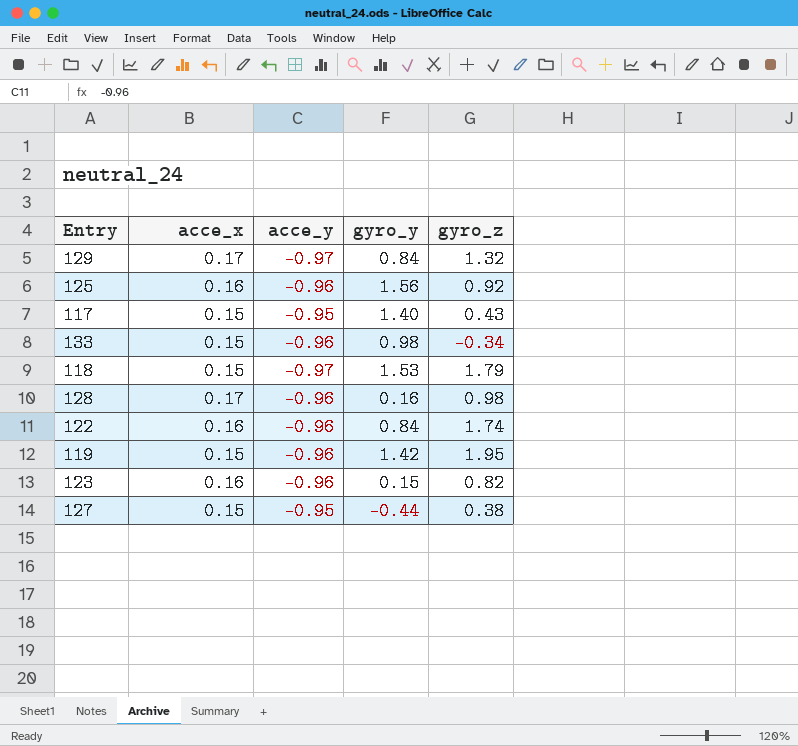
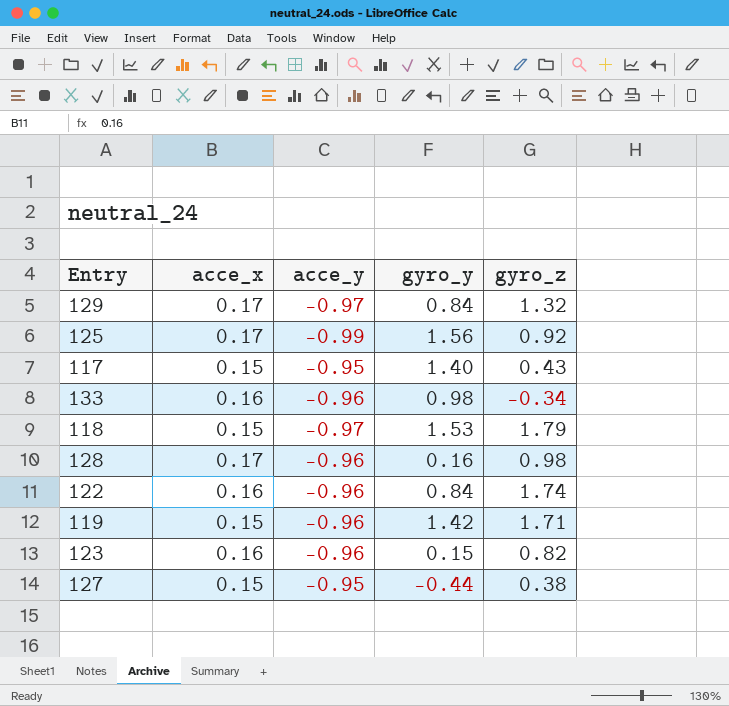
125 | acce_x: 0.16 -> 0.17
125 | acce_y: -0.96 -> -0.99
133 | acce_x: 0.15 -> 0.16
119 | gyro_z: 1.95 -> 1.71

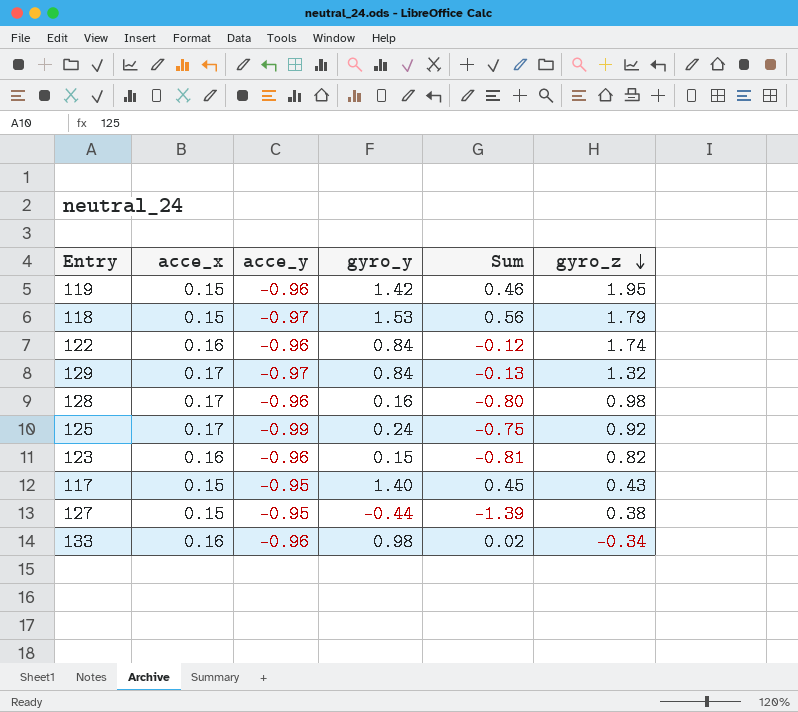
row order: none -> gyro_z descending
column Sum | formula: none -> [acce_y] + [gyro_y]
119 | gyro_z: 1.71 -> 1.95
125 | gyro_y: 1.56 -> 0.24

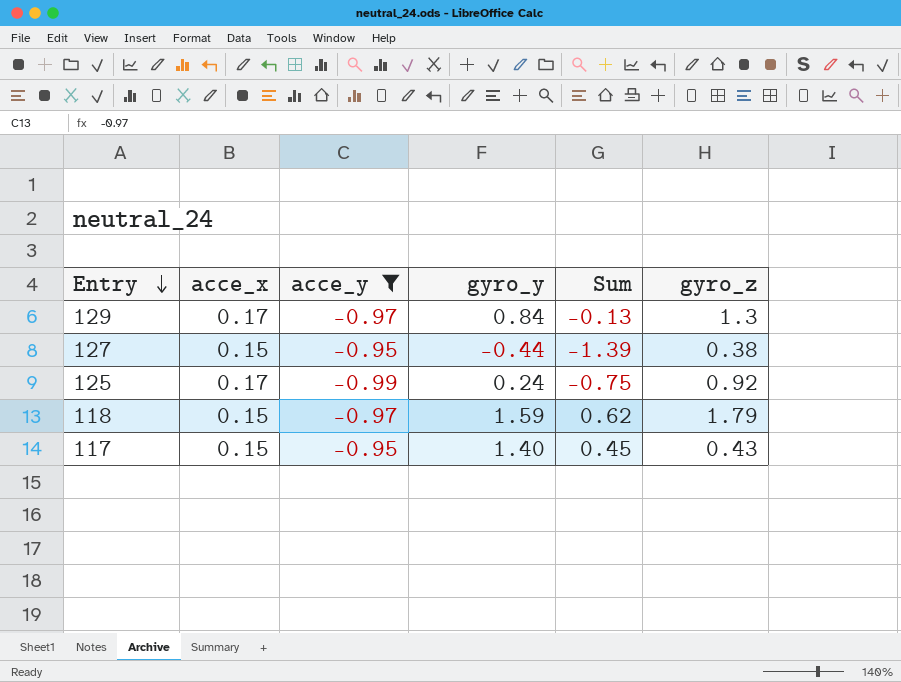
filter: none -> acce_y != -0.96
row order: gyro_z descending -> Entry descending
129 | gyro_z: 1.32 -> 1.3
118 | gyro_y: 1.53 -> 1.59
118 | Sum: 0.56 -> 0.62

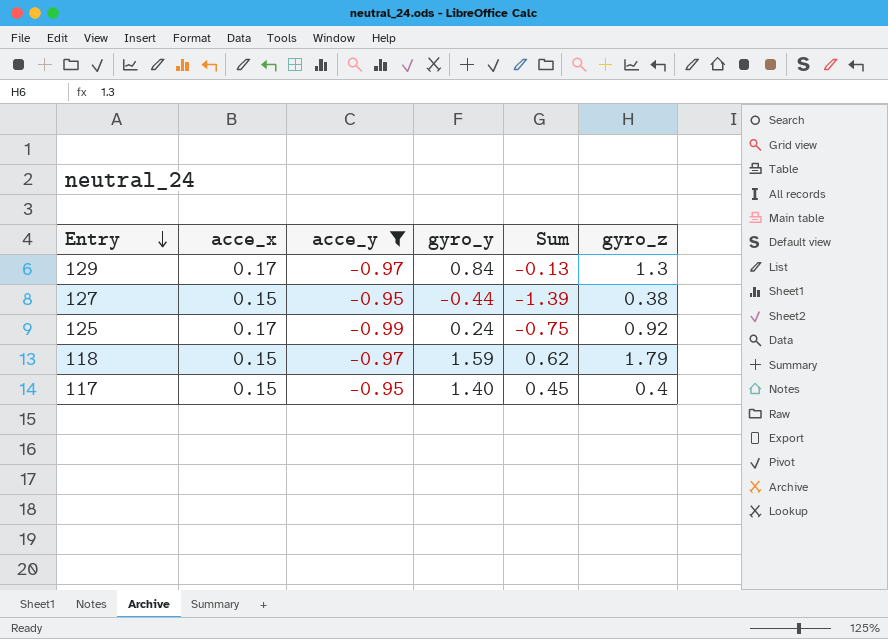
117 | gyro_z: 0.43 -> 0.4

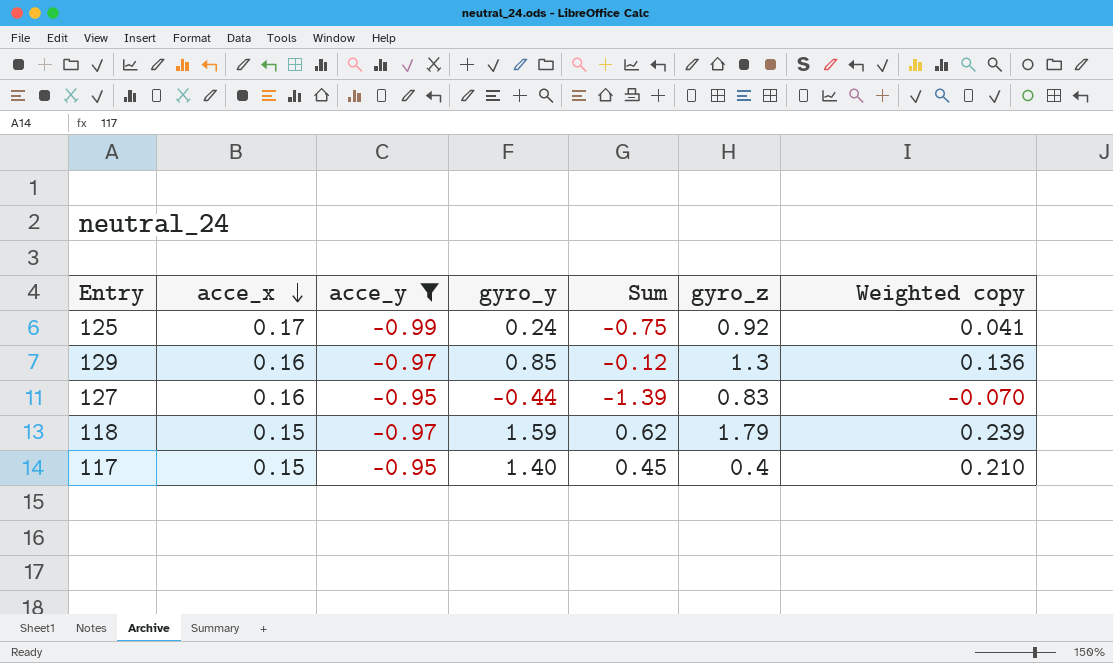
row order: Entry descending -> acce_x descending
column Weighted copy | formula: none -> [acce_x] * [gyro_y]
129 | acce_x: 0.17 -> 0.16
129 | gyro_y: 0.84 -> 0.85
129 | Sum: -0.13 -> -0.12
127 | acce_x: 0.15 -> 0.16
127 | gyro_z: 0.38 -> 0.83

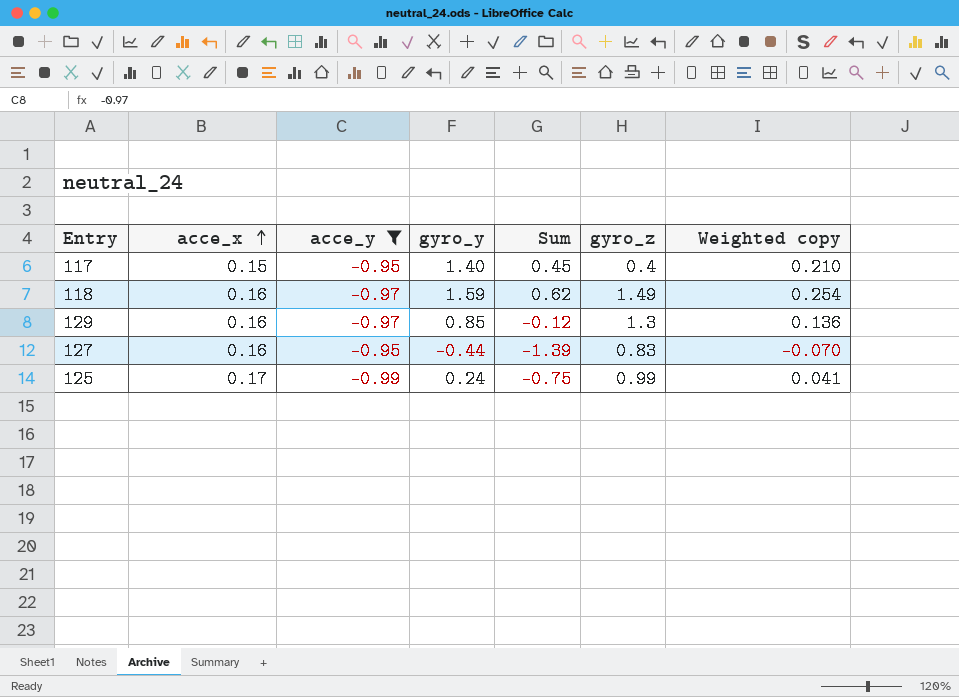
row order: acce_x descending -> acce_x ascending
118 | acce_x: 0.15 -> 0.16
118 | gyro_z: 1.79 -> 1.49
118 | Weighted copy: 0.239 -> 0.254
125 | gyro_z: 0.92 -> 0.99

